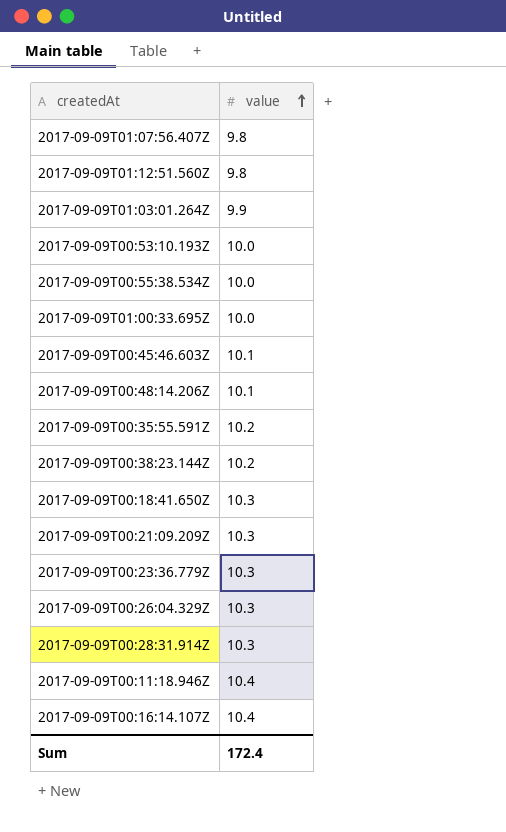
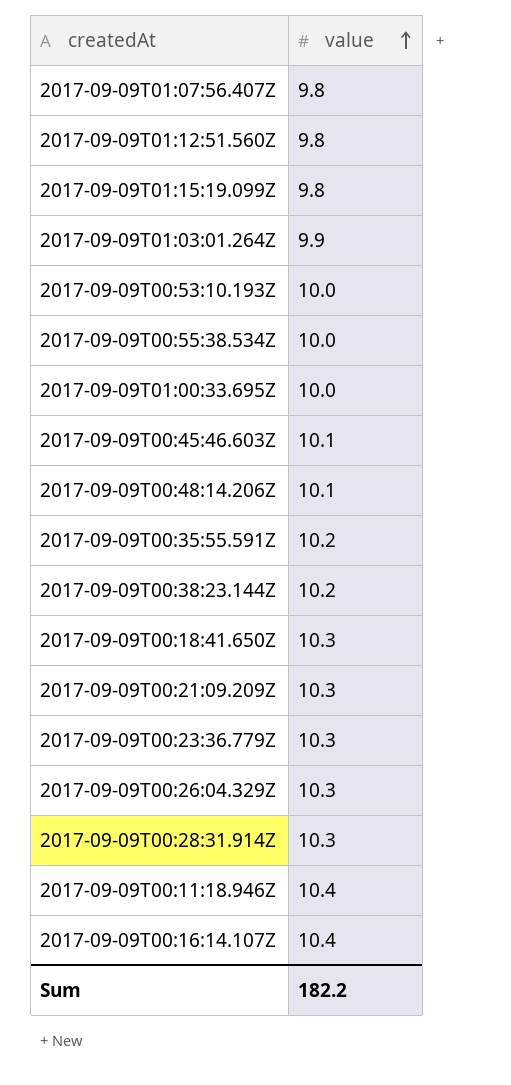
row 2017-09-09T01:15:19.099Z: none -> 9.8
Sum | value: 172.4 -> 182.2

